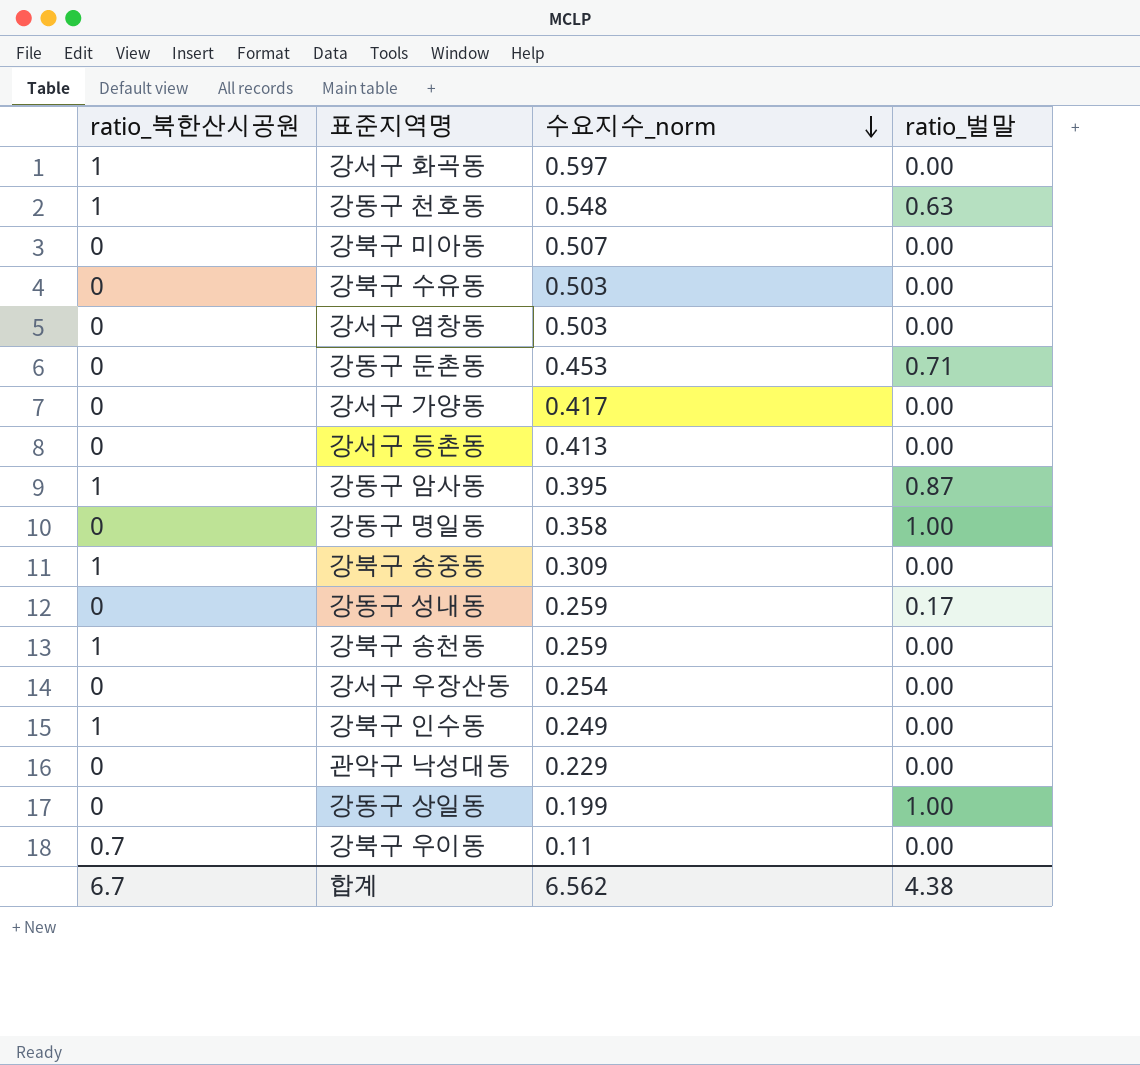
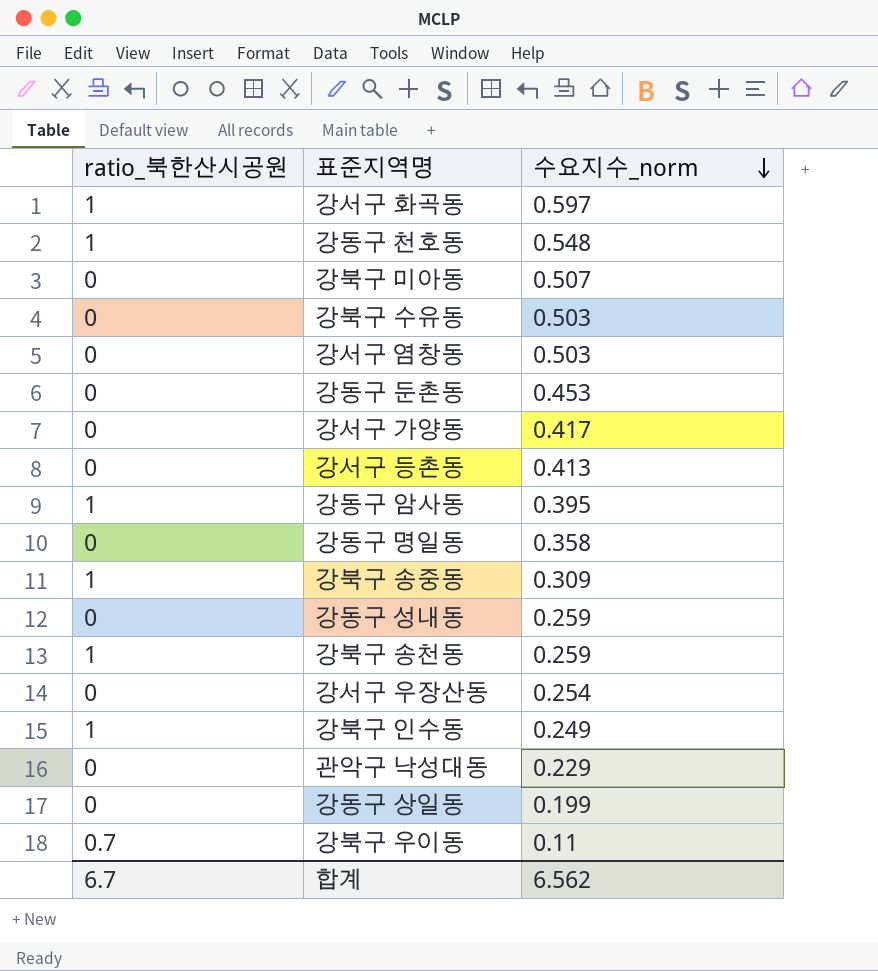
column ratio_벌말 | position: 4 -> none

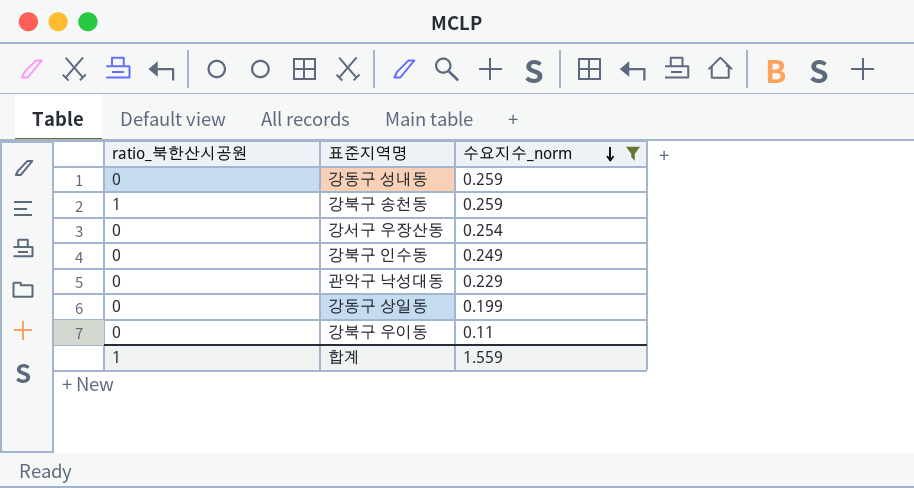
filter: none -> 수요지수_norm <= 0.259
강북구 인수동 | ratio_북한산시공원: 1 -> 0
강북구 우이동 | ratio_북한산시공원: 0.7 -> 0
합계 | ratio_북한산시공원: 6.7 -> 1
합계 | 수요지수_norm: 6.562 -> 1.559

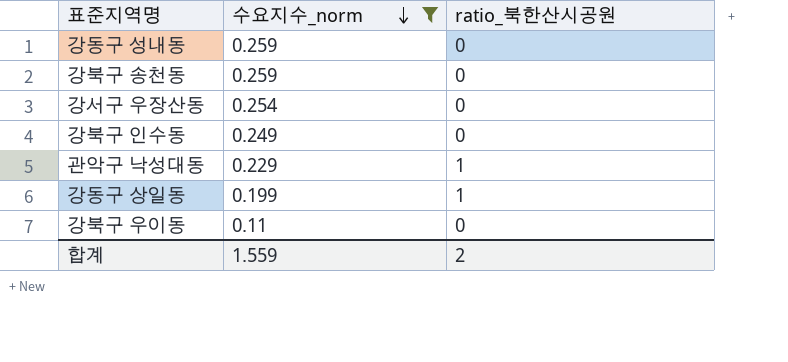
column ratio_북한산시공원 | position: 1 -> 3
강북구 송천동 | ratio_북한산시공원: 1 -> 0
관악구 낙성대동 | ratio_북한산시공원: 0 -> 1
강동구 상일동 | ratio_북한산시공원: 0 -> 1
합계 | ratio_북한산시공원: 1 -> 2

